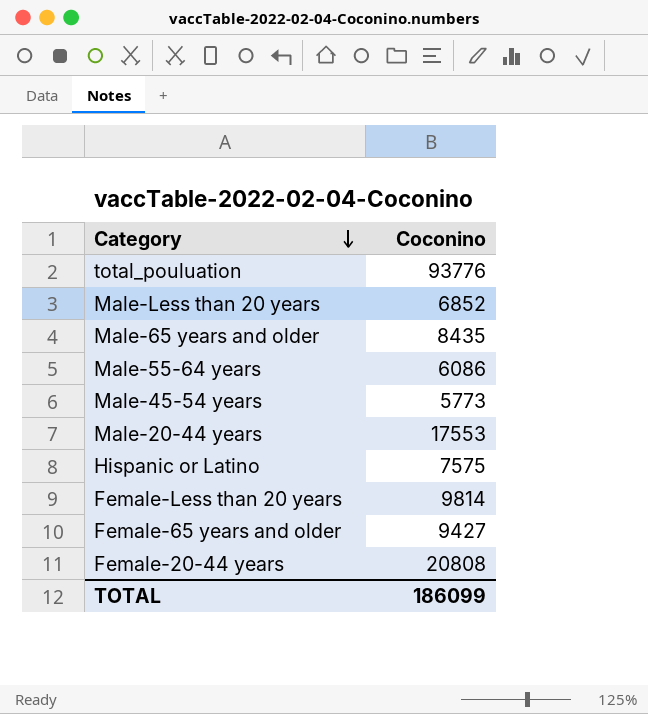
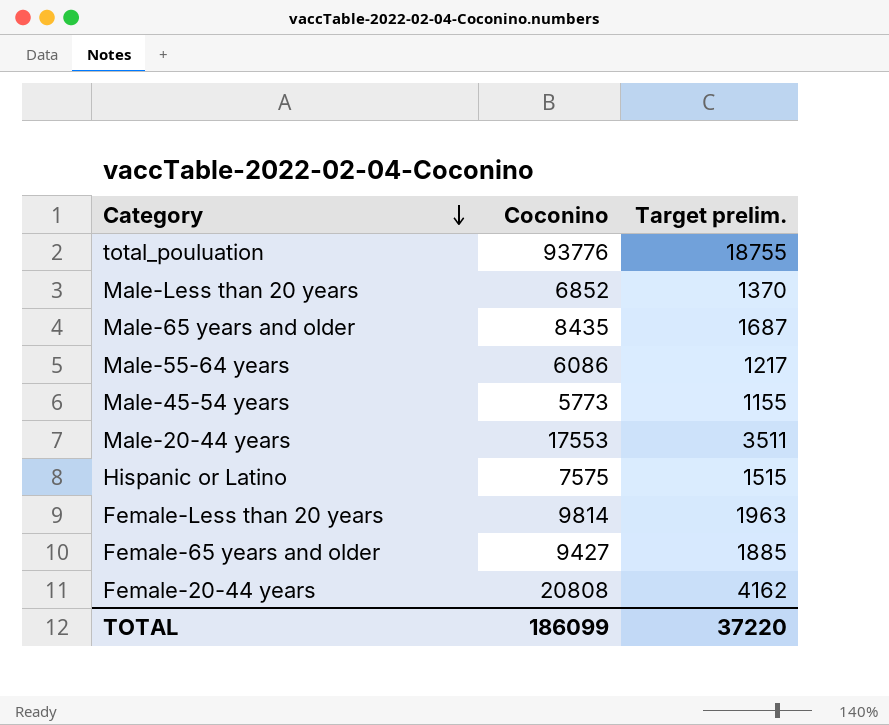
column Target prelim. | formula: none -> [Coconino] * 0.2

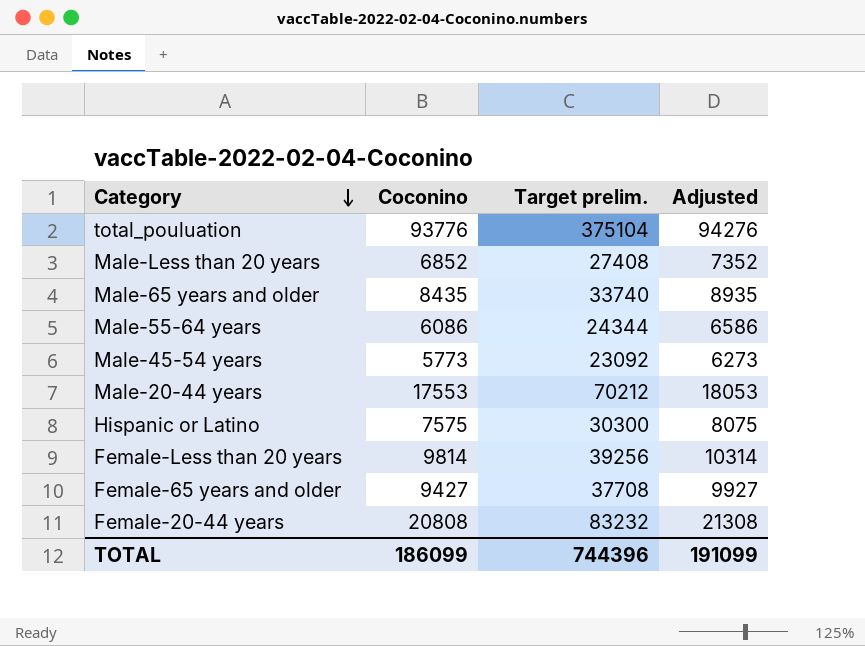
column Target prelim. | formula: [Coconino] * 0.2 -> [Coconino] * 4
column Adjusted | formula: none -> [Coconino] + 500
TOTAL | Target prelim.: 37220 -> 744396

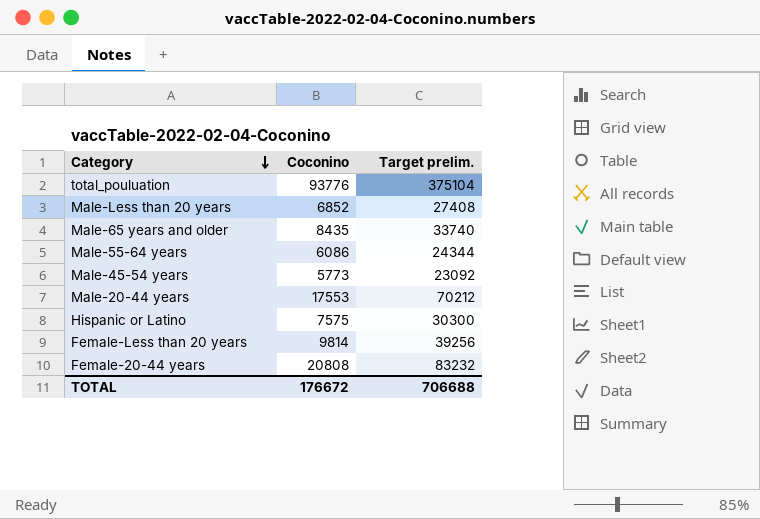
column Adjusted | formula: [Coconino] + 500 -> none
row Female-65 years and older: 9427 | 37708 | 9927 -> none
TOTAL | Coconino: 186099 -> 176672
TOTAL | Target prelim.: 744396 -> 706688

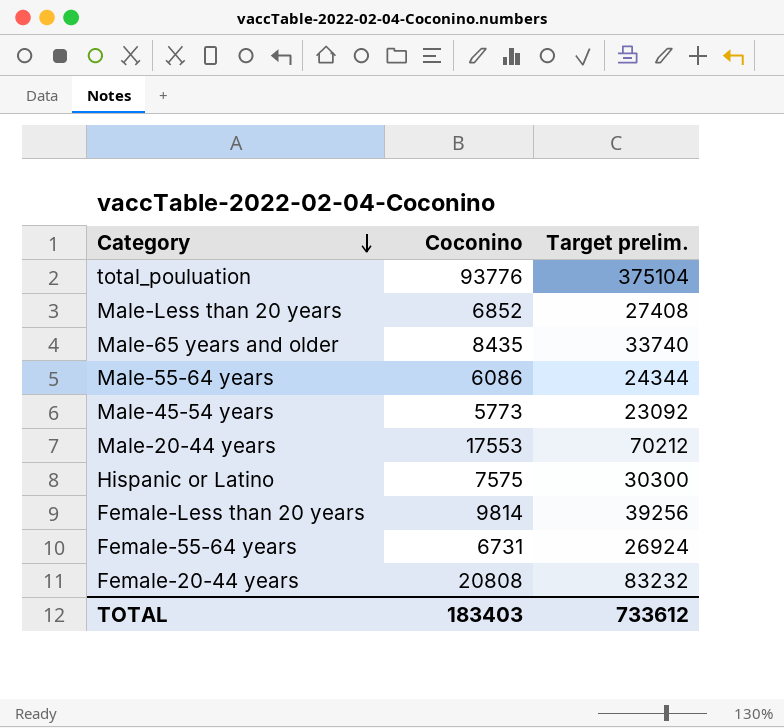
row Female-55-64 years: none -> 6731 | 26924
TOTAL | Coconino: 176672 -> 183403
TOTAL | Target prelim.: 706688 -> 733612

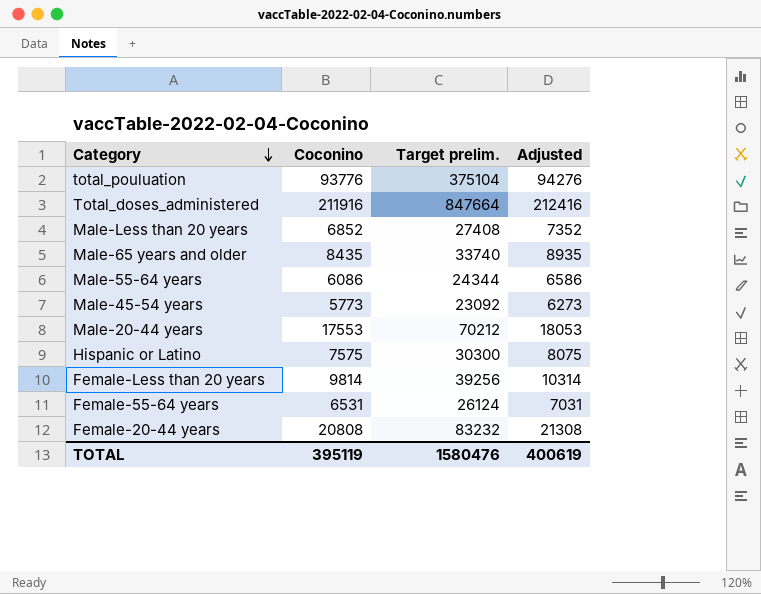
column Adjusted | formula: none -> [Coconino] + 500
row Total_doses_administered: none -> 211916 | 847664 | 212416
Female-55-64 years | Coconino: 6731 -> 6531
Female-55-64 years | Target prelim.: 26924 -> 26124
TOTAL | Coconino: 183403 -> 395119
TOTAL | Target prelim.: 733612 -> 1580476

